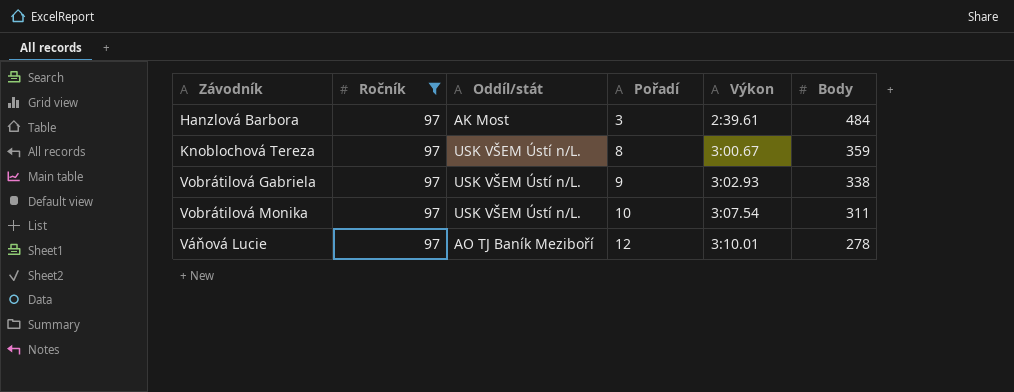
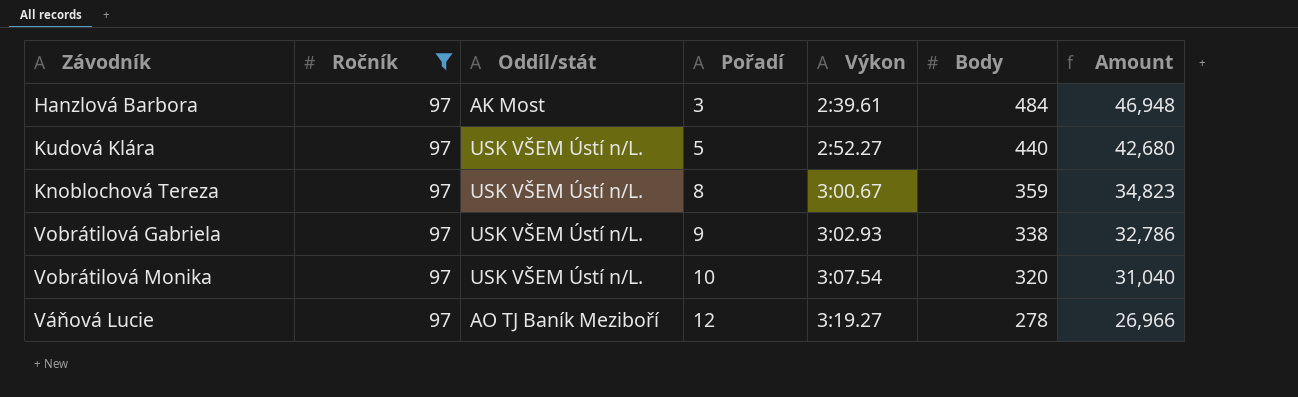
column Amount | formula: none -> [Ročník] * [Body]
row Kudová Klára: none -> 97 | USK VŠEM Ústí n/L. | 5 | 2:52.27 | 440 | 42,680
Vobrátilová Monika | Body: 311 -> 320
Váňová Lucie | Výkon: 3:10.01 -> 3:19.27

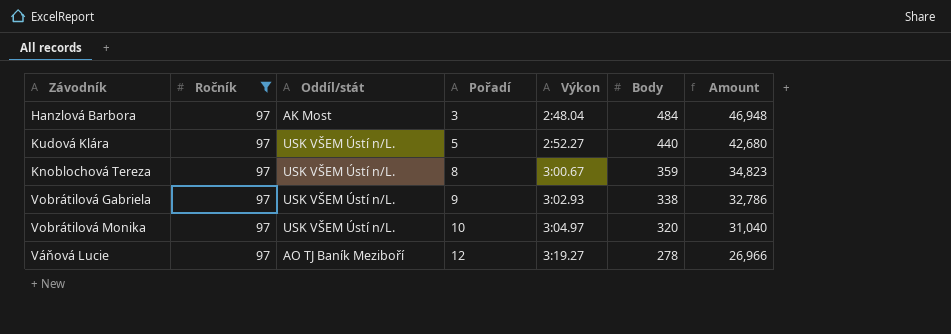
Hanzlová Barbora | Výkon: 2:39.61 -> 2:48.04
Vobrátilová Monika | Výkon: 3:07.54 -> 3:04.97

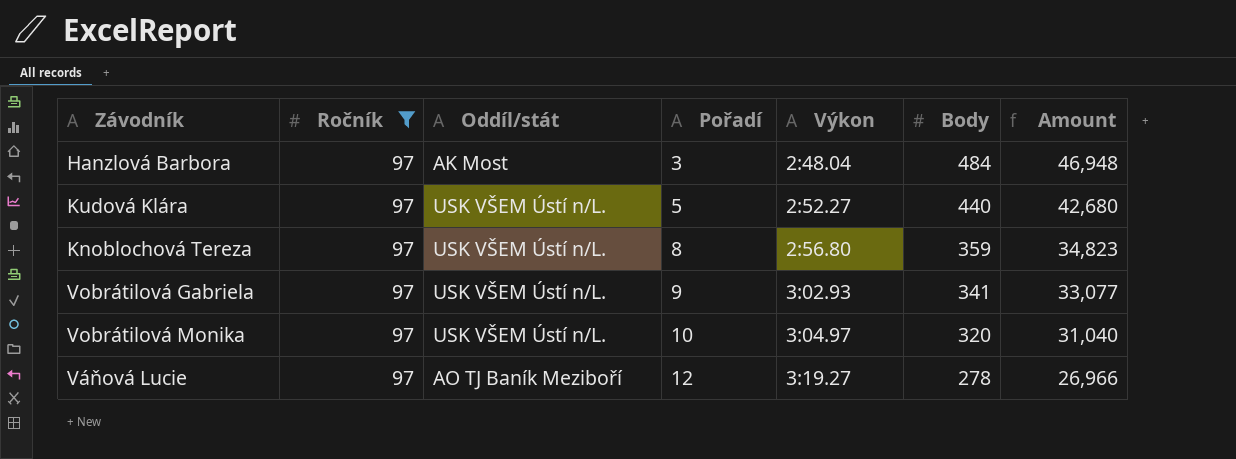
Knoblochová Tereza | Výkon: 3:00.67 -> 2:56.80
Vobrátilová Gabriela | Body: 338 -> 341
Vobrátilová Gabriela | Amount: 32,786 -> 33,077

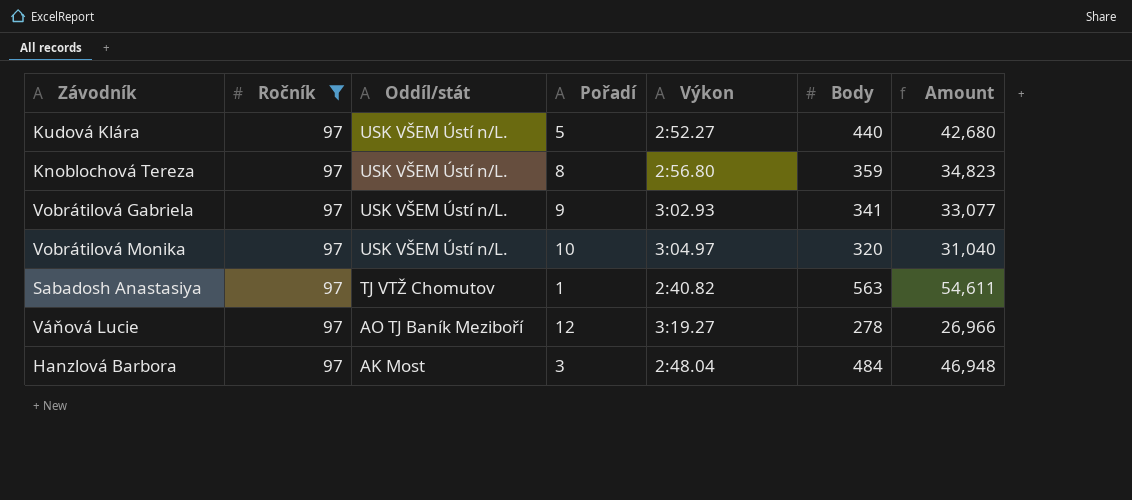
row order: Pořadí ascending -> Oddíl/stát descending
row Sabadosh Anastasiya: none -> 97 | TJ VTŽ Chomutov | 1 | 2:40.82 | 563 | 54,611

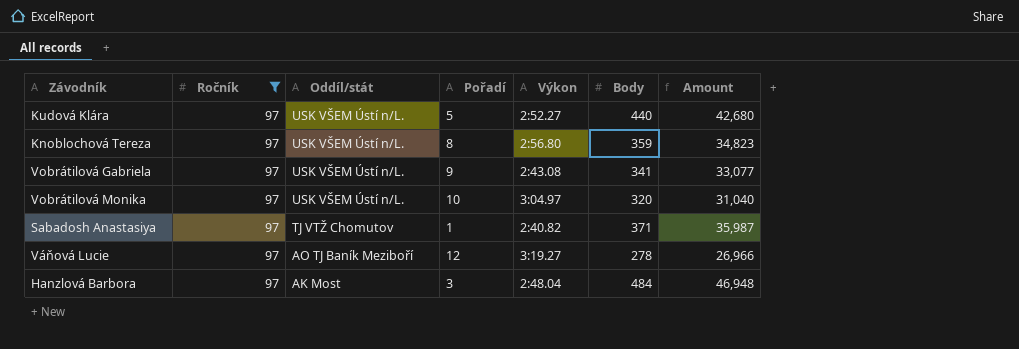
Vobrátilová Gabriela | Výkon: 3:02.93 -> 2:43.08
Sabadosh Anastasiya | Body: 563 -> 371
Sabadosh Anastasiya | Amount: 54,611 -> 35,987

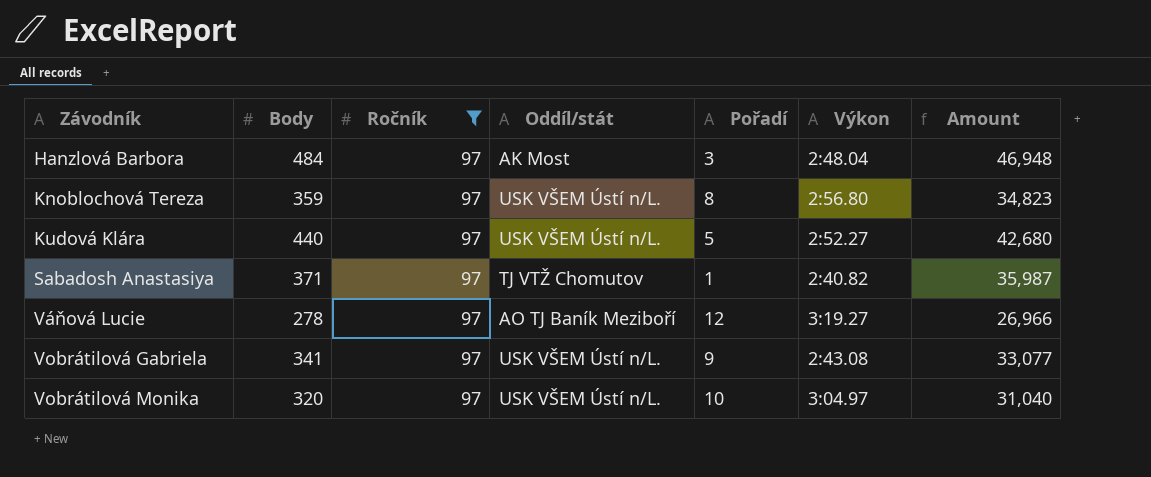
row order: Oddíl/stát descending -> Závodník ascending
column Body | position: 6 -> 2

